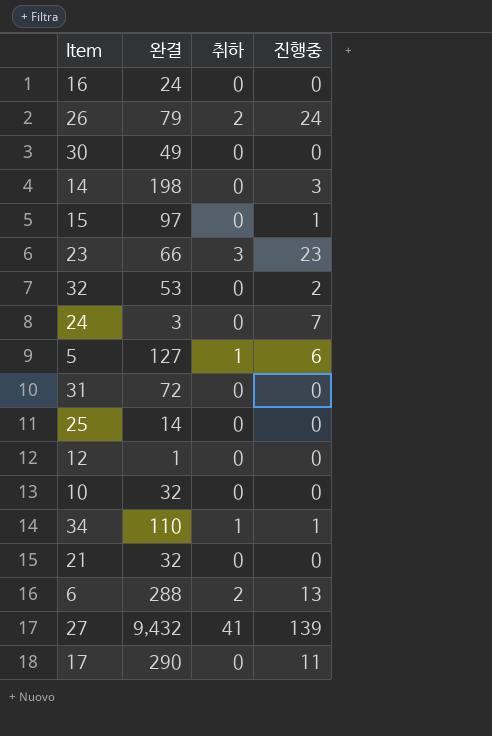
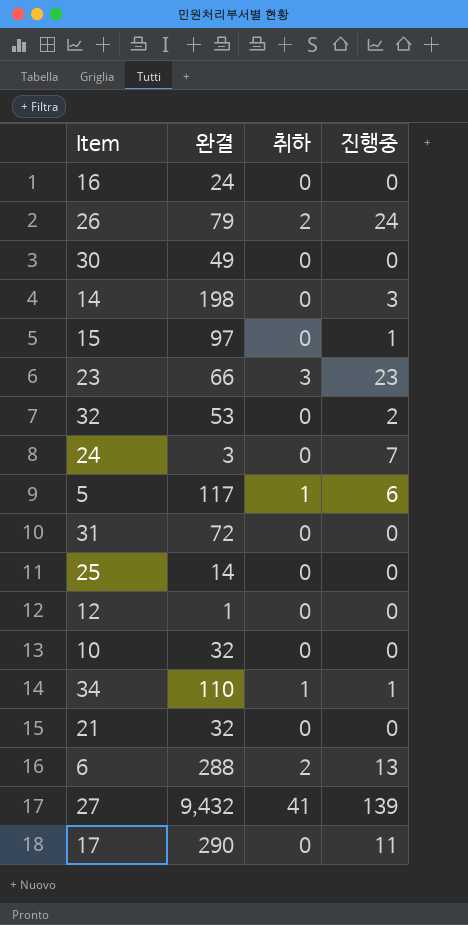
5 | 완결: 127 -> 117

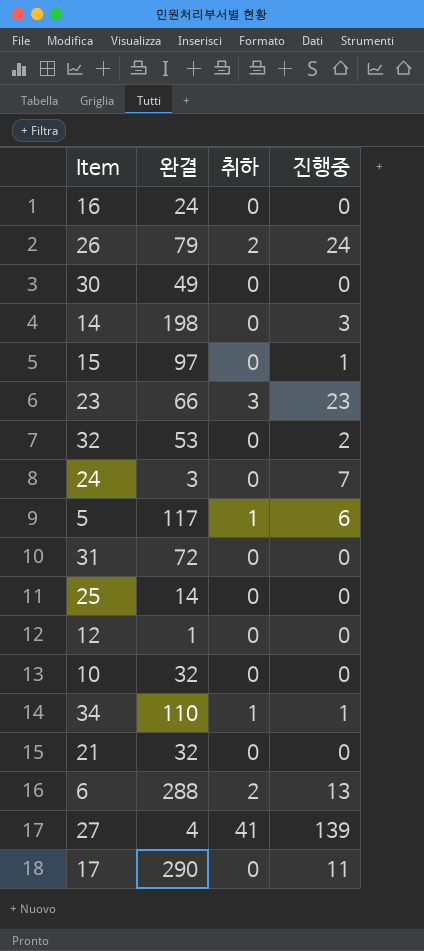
27 | 완결: 9,432 -> 4

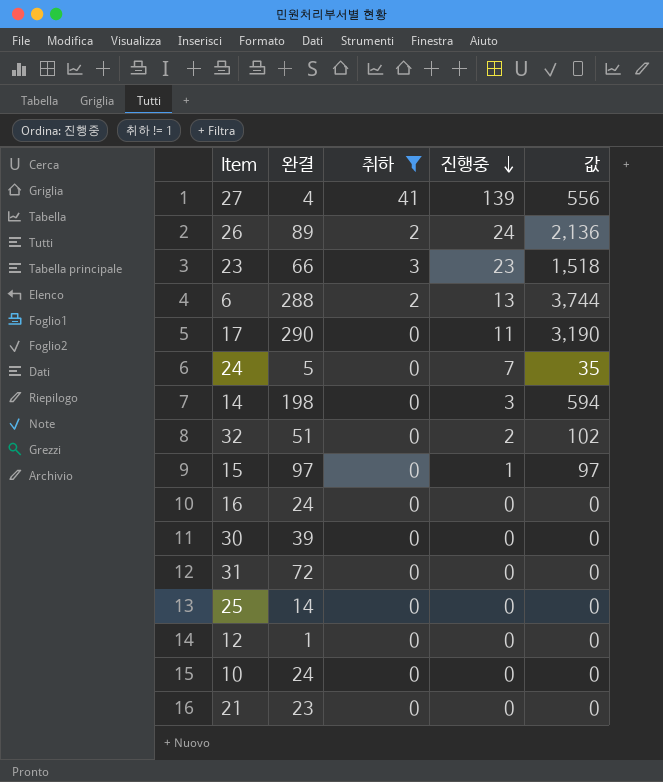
filter: none -> 취하 != 1
row order: none -> 진행중 descending
column 값 | formula: none -> [완결] * [진행중]
26 | 완결: 79 -> 89
24 | 완결: 3 -> 5
32 | 완결: 53 -> 51
30 | 완결: 49 -> 39
10 | 완결: 32 -> 24
21 | 완결: 32 -> 23

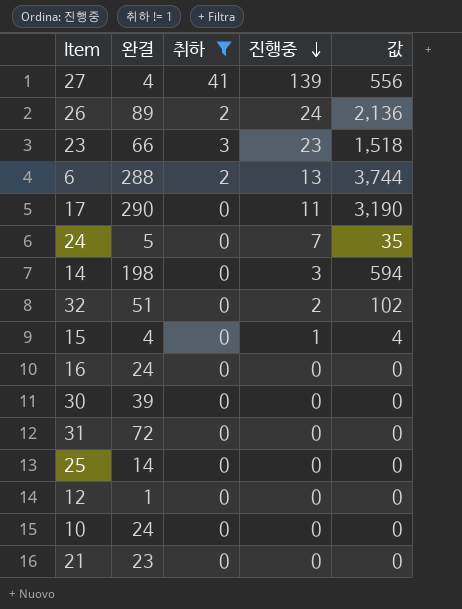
15 | 완결: 97 -> 4
15 | 값: 97 -> 4

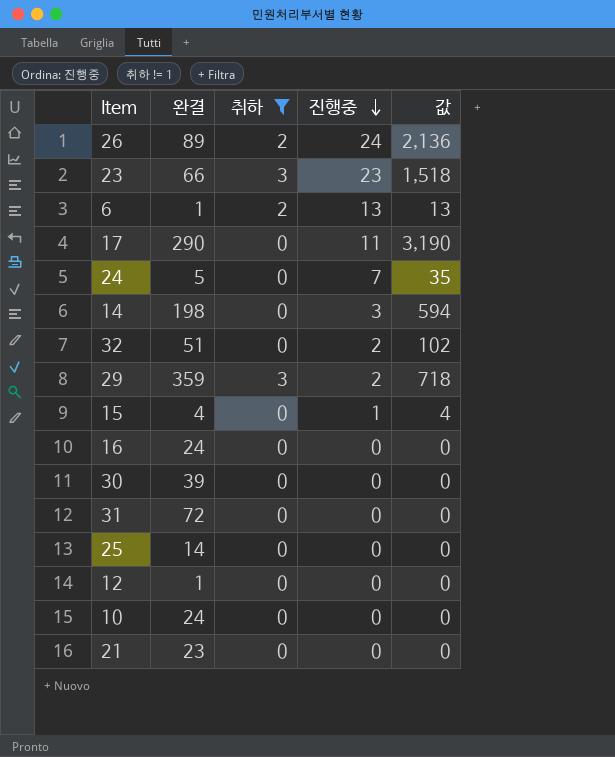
row 27: 4 | 41 | 139 | 556 -> none
6 | 완결: 288 -> 1
6 | 값: 3,744 -> 13
row 29: none -> 359 | 3 | 2 | 718

